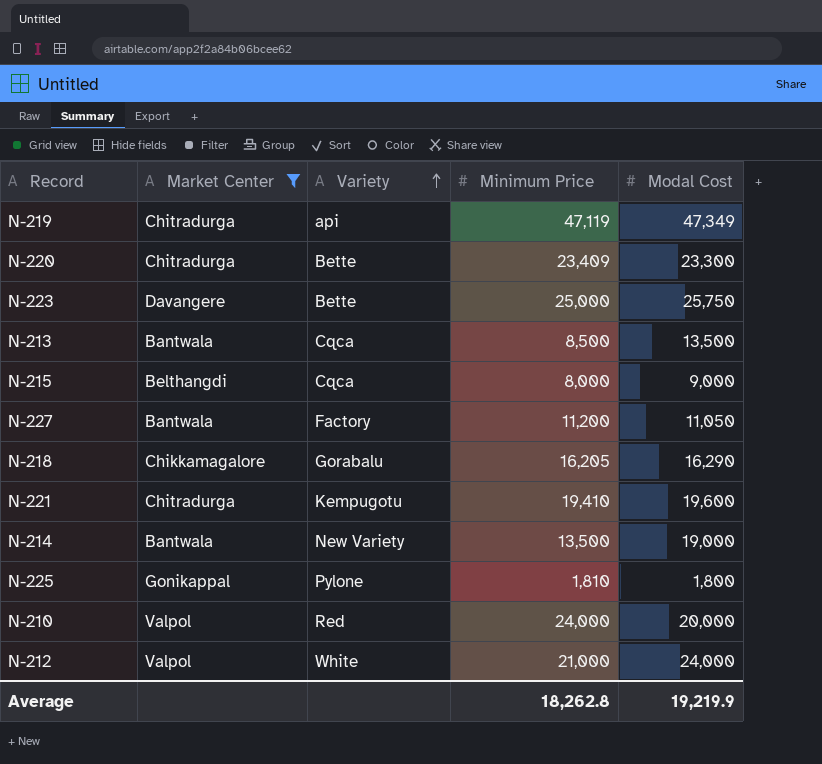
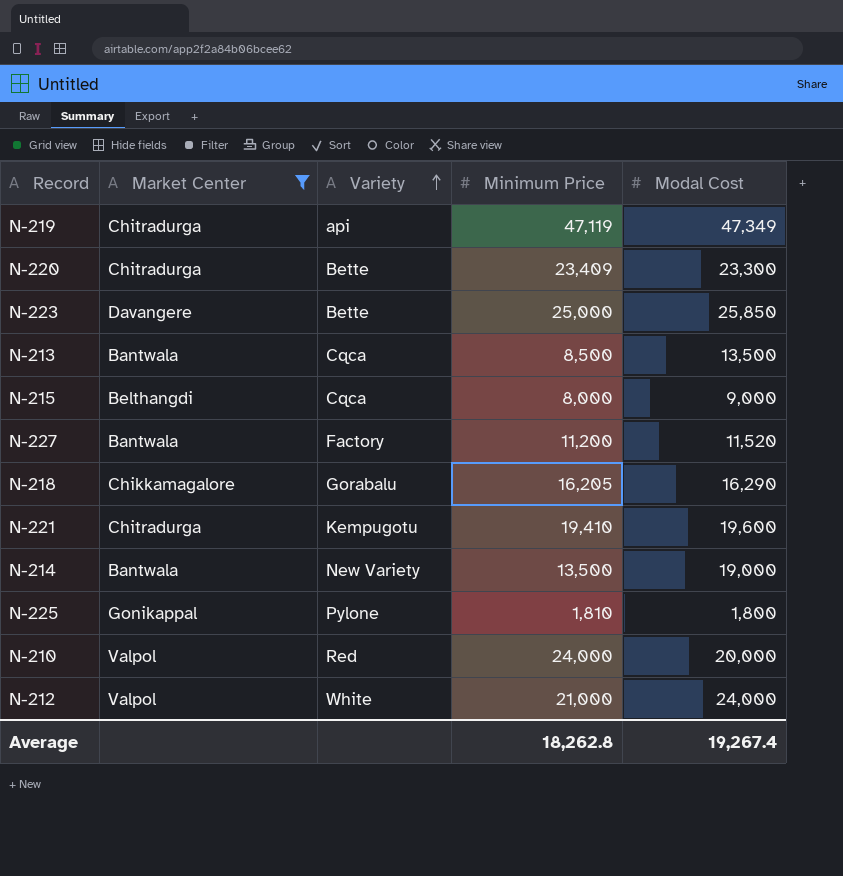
N-223 | Modal Cost: 25,750 -> 25,850
N-227 | Modal Cost: 11,050 -> 11,520
Average | Modal Cost: 19,219.9 -> 19,267.4

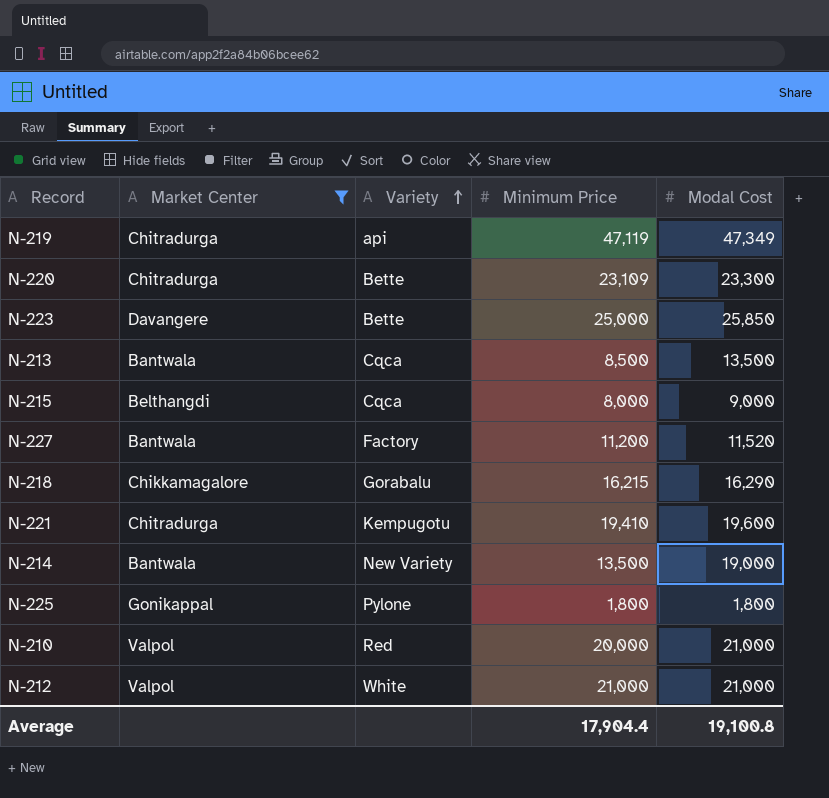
N-220 | Minimum Price: 23,409 -> 23,109
N-218 | Minimum Price: 16,205 -> 16,215
N-225 | Minimum Price: 1,810 -> 1,800
N-210 | Minimum Price: 24,000 -> 20,000
N-210 | Modal Cost: 20,000 -> 21,000
N-212 | Modal Cost: 24,000 -> 21,000
Average | Minimum Price: 18,262.8 -> 17,904.4
Average | Modal Cost: 19,267.4 -> 19,100.8

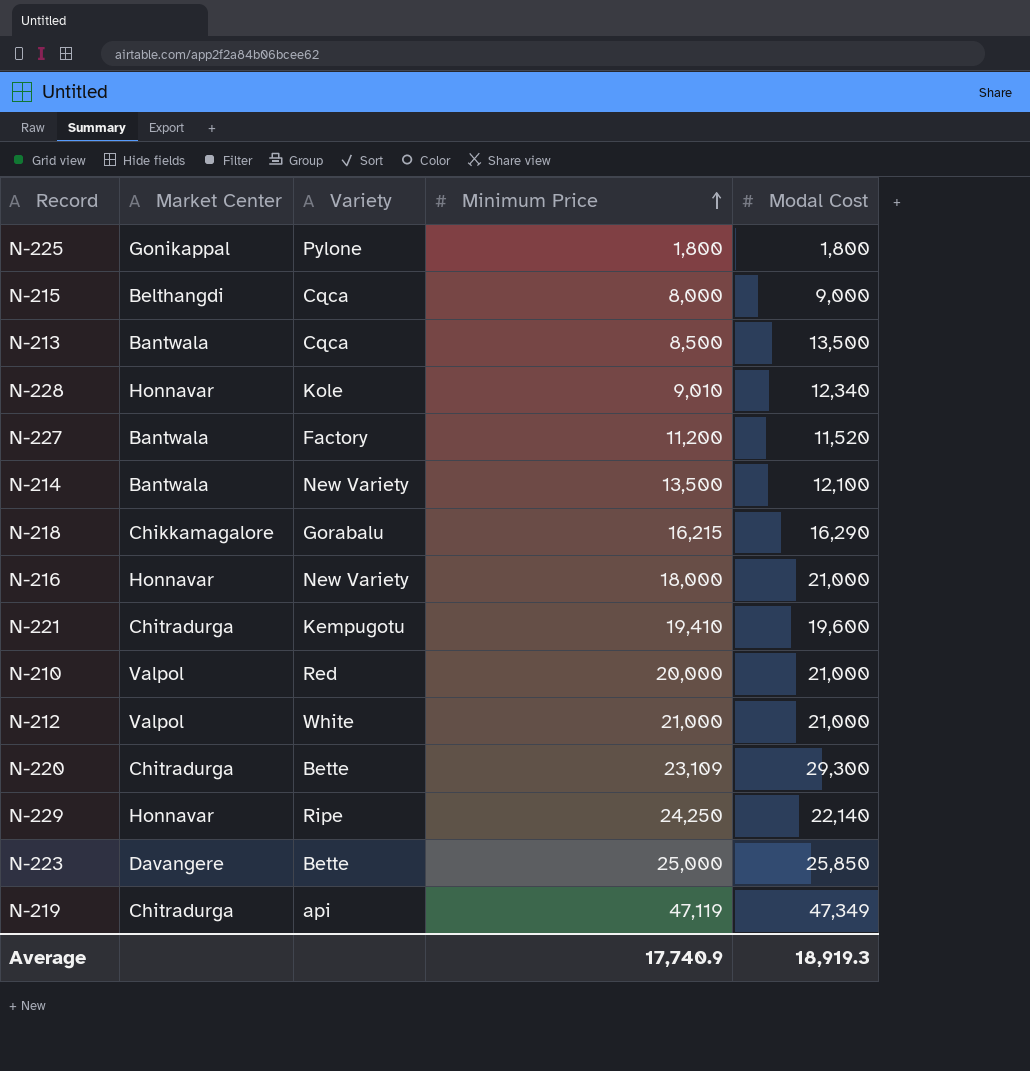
filter: Market Center != Honnavar -> none
row order: Variety ascending -> Minimum Price ascending
N-214 | Modal Cost: 19,000 -> 12,100
N-220 | Modal Cost: 23,300 -> 29,300
Average | Minimum Price: 17,904.4 -> 17,740.9
Average | Modal Cost: 19,100.8 -> 18,919.3

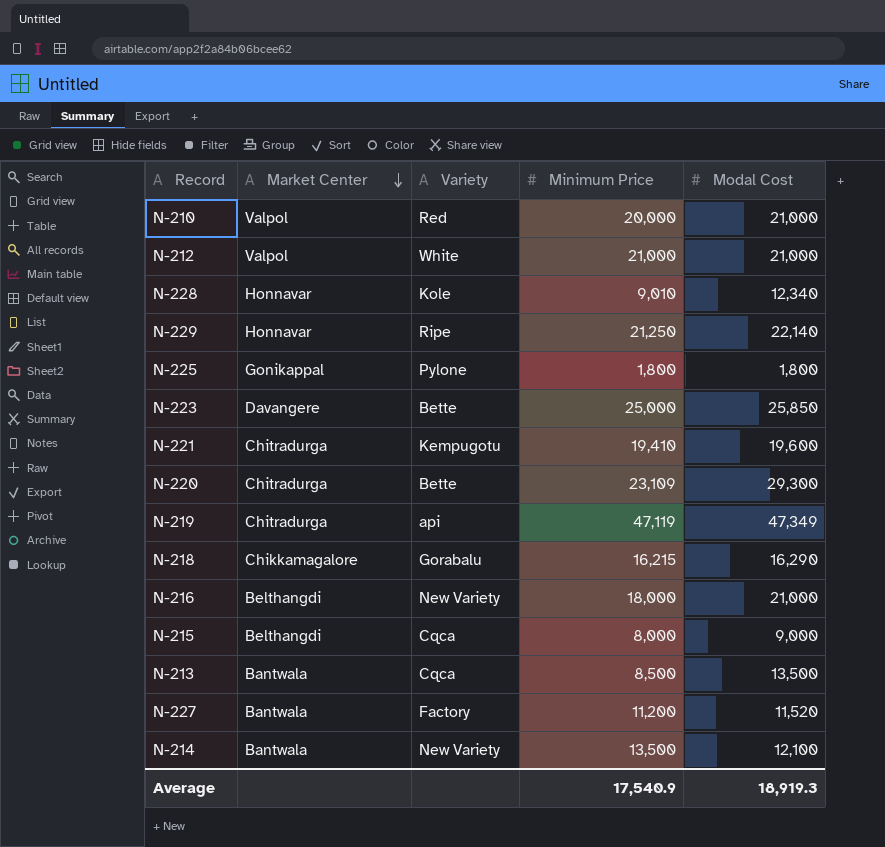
row order: Minimum Price ascending -> Market Center descending
N-229 | Minimum Price: 24,250 -> 21,250
N-216 | Market Center: Honnavar -> Belthangdi
Average | Minimum Price: 17,740.9 -> 17,540.9

